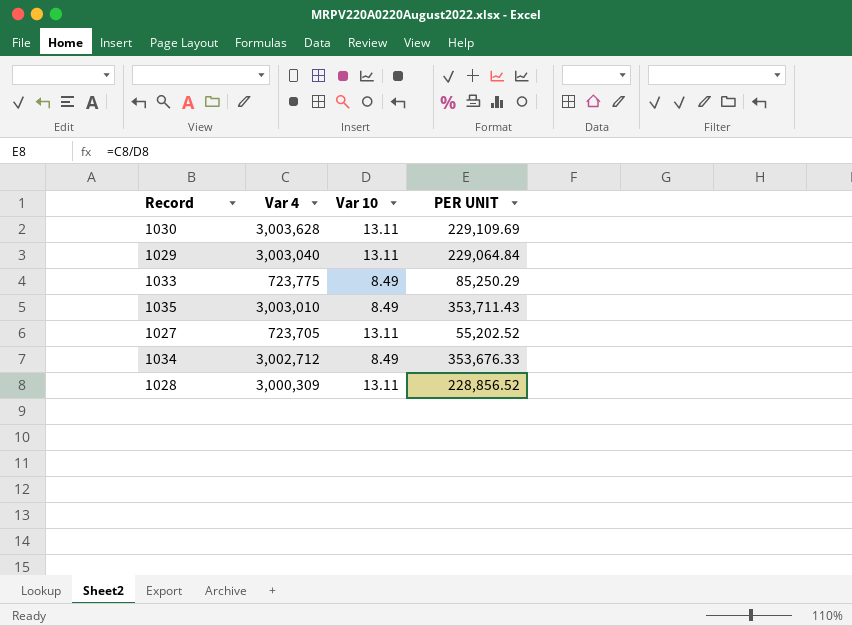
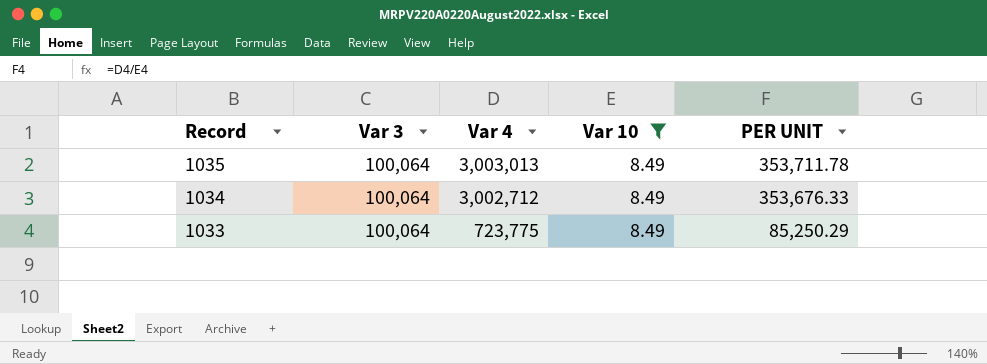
filter: none -> Var 10 = 8.49
row order: none -> Record descending
column Var 3 | position: none -> 2
1035 | Var 4: 3,003,010 -> 3,003,013
1035 | PER UNIT: 353,711.43 -> 353,711.78

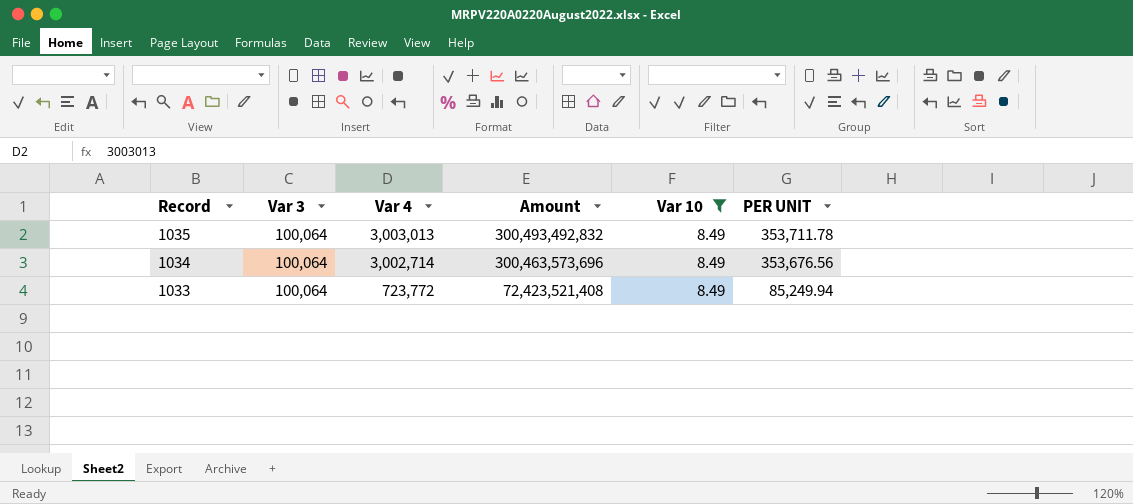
column Amount | formula: none -> [Var 3] * [Var 4]
1034 | Var 4: 3,002,712 -> 3,002,714
1034 | PER UNIT: 353,676.33 -> 353,676.56
1033 | Var 4: 723,775 -> 723,772
1033 | PER UNIT: 85,250.29 -> 85,249.94

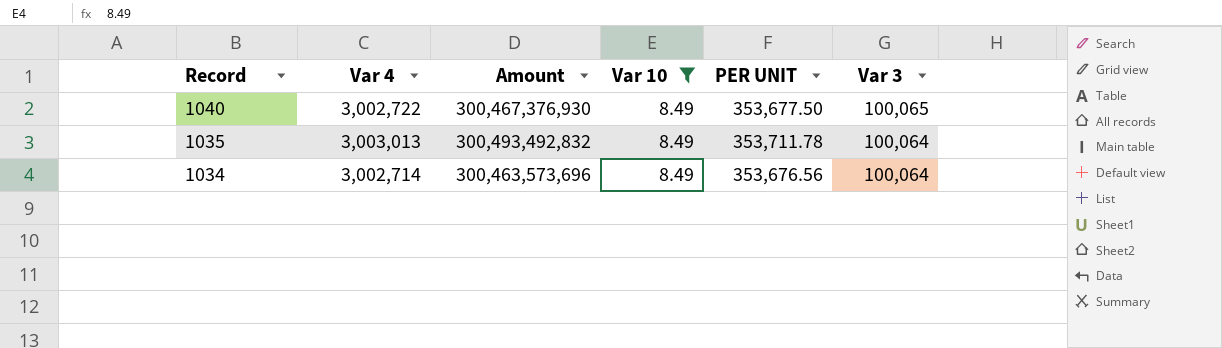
column Var 3 | position: 2 -> 6
row 1033: 100,064 | 723,772 | 72,423,521,408 | 8.49 | 85,249.94 -> none
row 1040: none -> 3,002,722 | 300,467,376,930 | 8.49 | 353,677.50 | 100,065

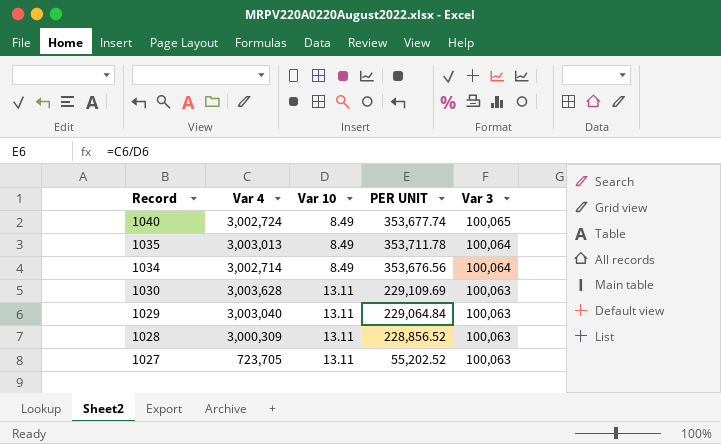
filter: Var 10 = 8.49 -> none
column Amount | formula: [Var 4] * [Var 3] -> none
1040 | Var 4: 3,002,722 -> 3,002,724
1040 | PER UNIT: 353,677.50 -> 353,677.74

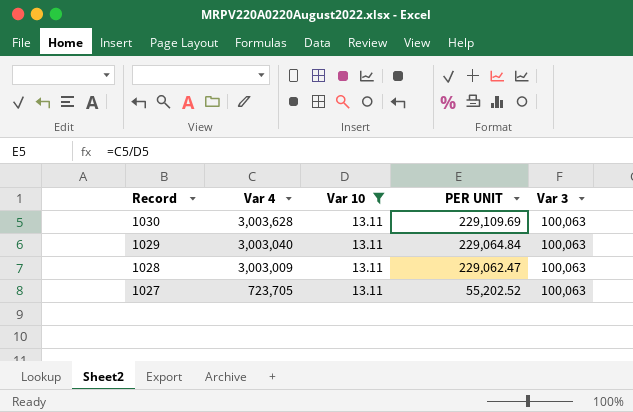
filter: none -> Var 10 = 13.11
1028 | Var 4: 3,000,309 -> 3,003,009
1028 | PER UNIT: 228,856.52 -> 229,062.47

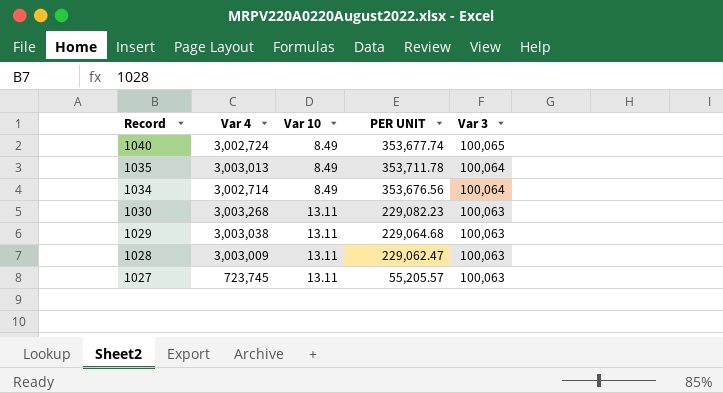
filter: Var 10 = 13.11 -> none
1030 | Var 4: 3,003,628 -> 3,003,268
1030 | PER UNIT: 229,109.69 -> 229,082.23
1029 | Var 4: 3,003,040 -> 3,003,038
1029 | PER UNIT: 229,064.84 -> 229,064.68
1027 | Var 4: 723,705 -> 723,745
1027 | PER UNIT: 55,202.52 -> 55,205.57

